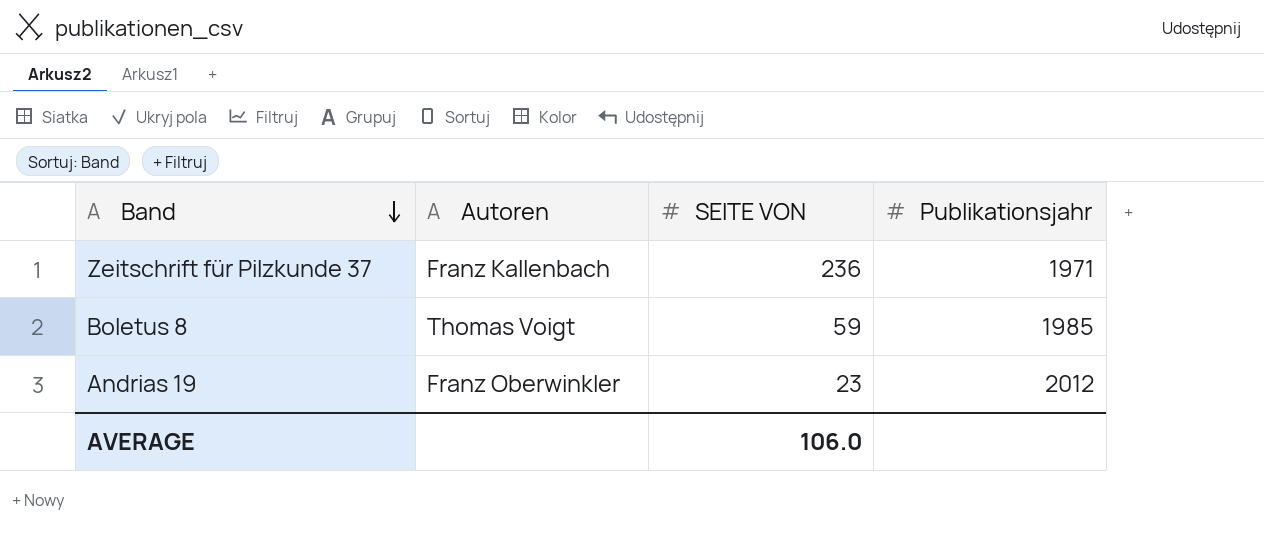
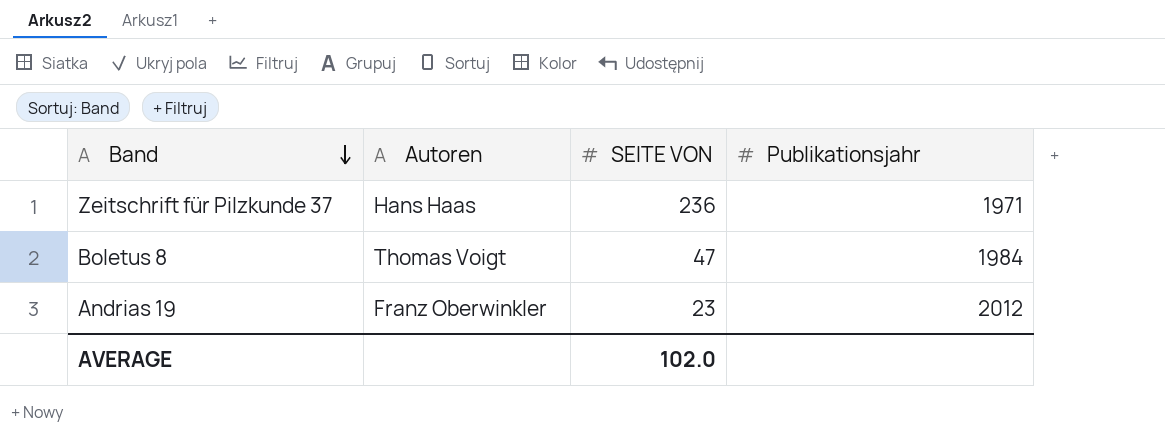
Zeitschrift für Pilzkunde 37 | Autoren: Franz Kallenbach -> Hans Haas
Boletus 8 | SEITE VON: 59 -> 47
Boletus 8 | Publikationsjahr: 1985 -> 1984
AVERAGE | SEITE VON: 106.0 -> 102.0

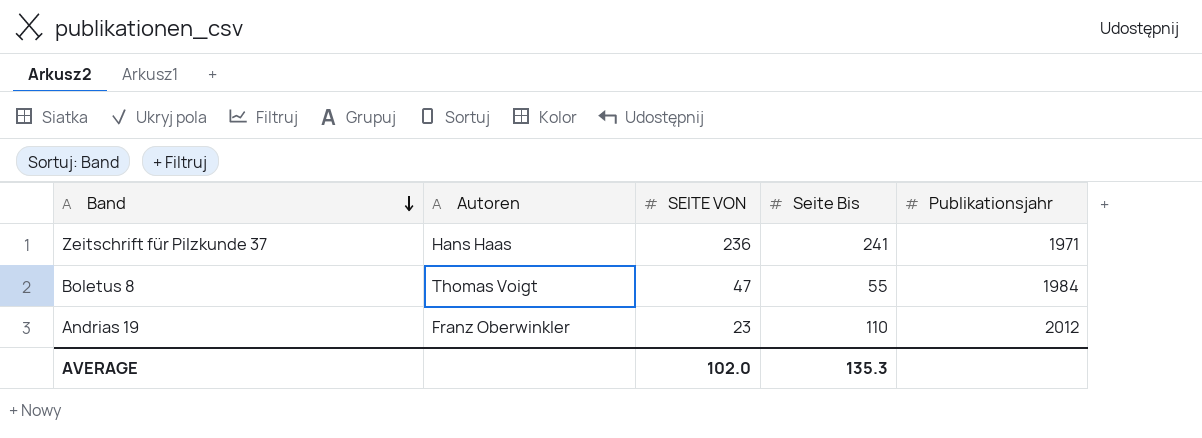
column Seite Bis | position: none -> 4

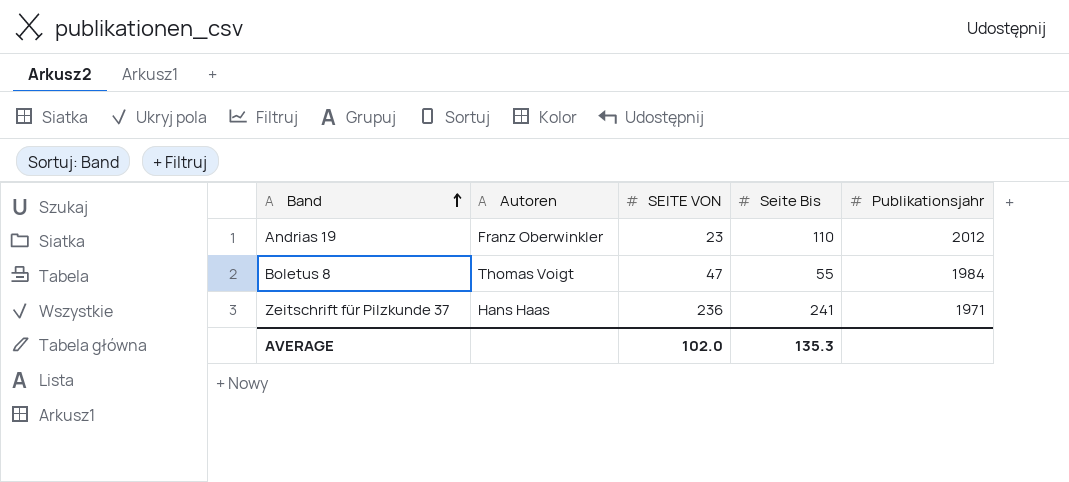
row order: Band descending -> Band ascending

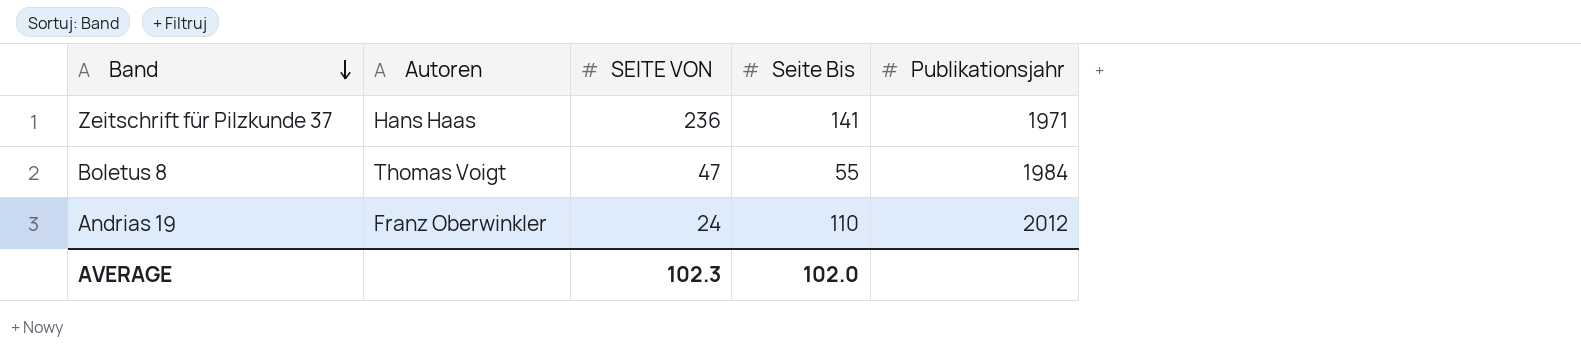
row order: Band ascending -> Band descending
Zeitschrift für Pilzkunde 37 | Seite Bis: 241 -> 141
Andrias 19 | SEITE VON: 23 -> 24
AVERAGE | SEITE VON: 102.0 -> 102.3
AVERAGE | Seite Bis: 135.3 -> 102.0

